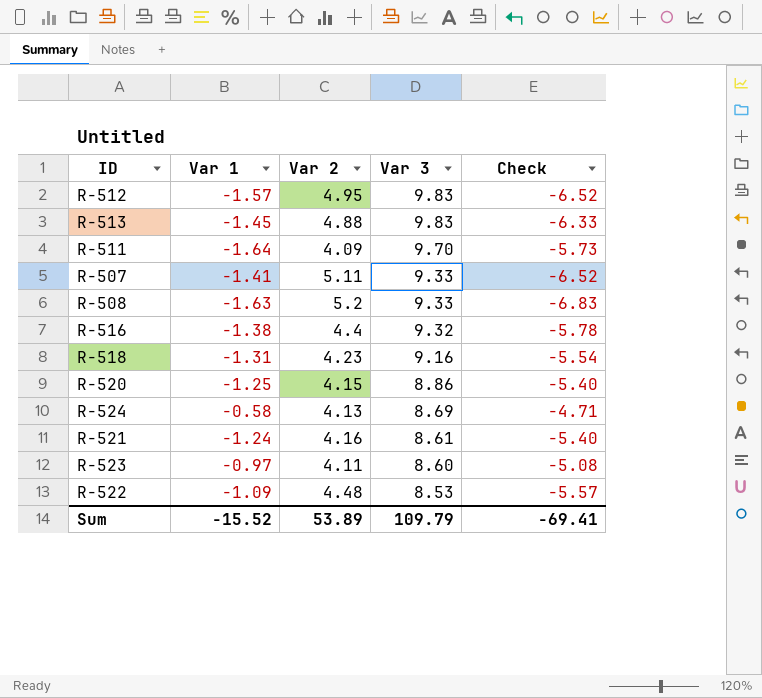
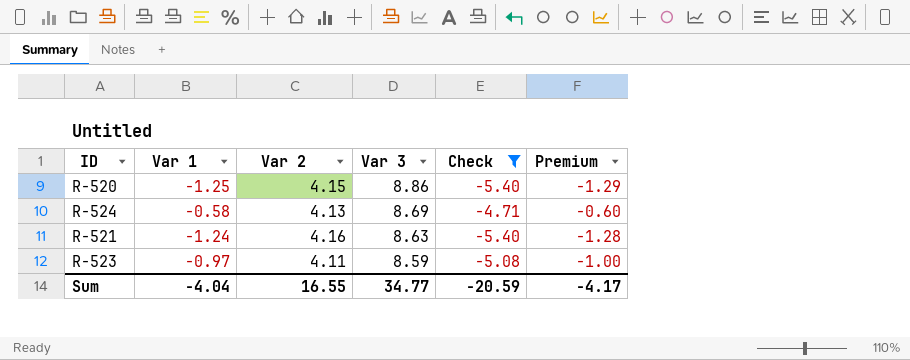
filter: none -> Check >= -5.40
column Premium | formula: none -> [Var 1] * 1.03
R-521 | Var 3: 8.61 -> 8.63
R-523 | Var 3: 8.60 -> 8.59
Sum | Var 1: -15.52 -> -4.04
Sum | Var 2: 53.89 -> 16.55
Sum | Var 3: 109.79 -> 34.77
Sum | Check: -69.41 -> -20.59

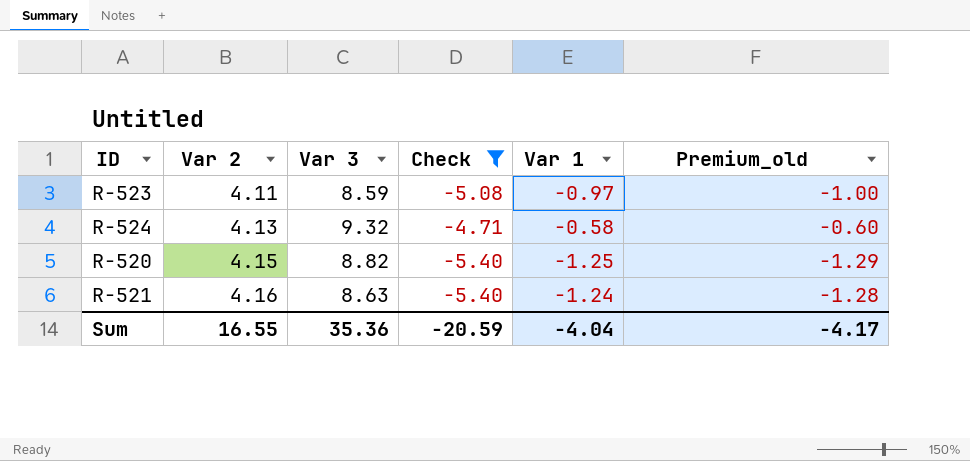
row order: Var 3 descending -> Var 2 ascending
column Var 1 | position: 2 -> 5
column name: Premium -> Premium_old
R-524 | Var 3: 8.69 -> 9.32
R-520 | Var 3: 8.86 -> 8.82
Sum | Var 3: 34.77 -> 35.36

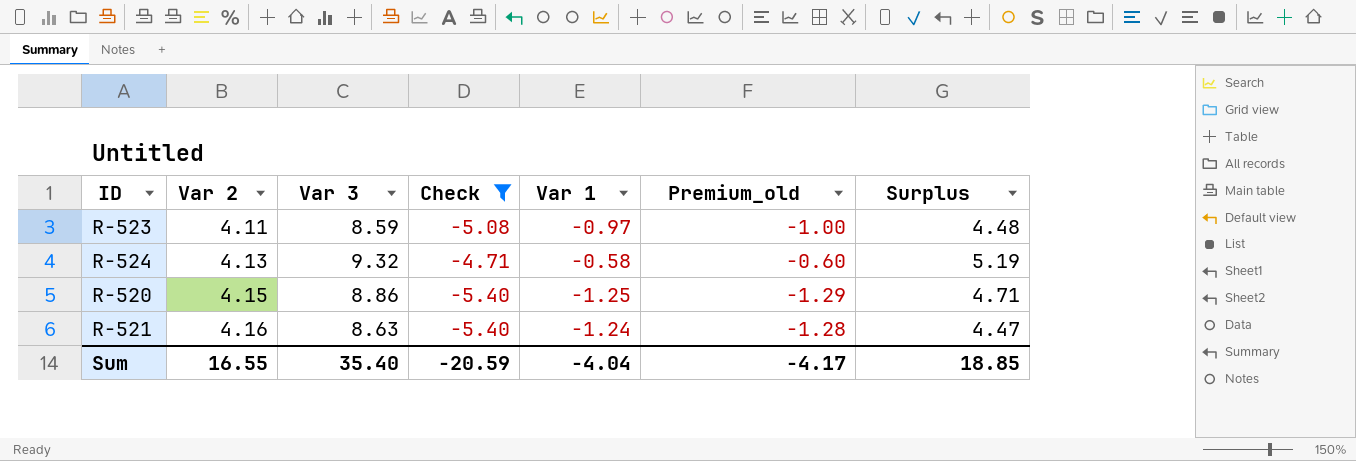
column Surplus | formula: none -> [Var 3] - [Var 2]
R-520 | Var 3: 8.82 -> 8.86
Sum | Var 3: 35.36 -> 35.40

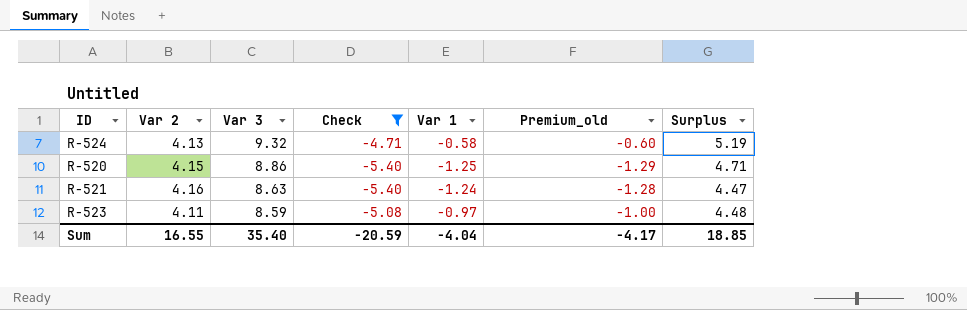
row order: Var 2 ascending -> Var 3 descending

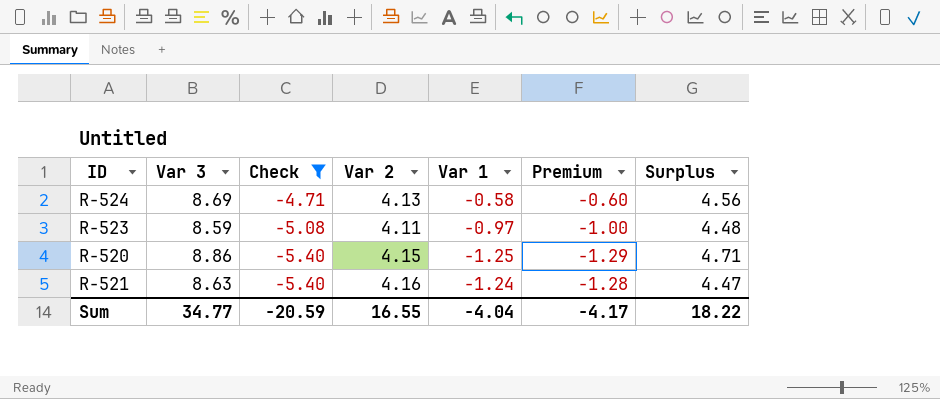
row order: Var 3 descending -> Check descending
column Var 2 | position: 2 -> 4
column name: Premium_old -> Premium
R-524 | Var 3: 9.32 -> 8.69
R-524 | Surplus: 5.19 -> 4.56
Sum | Var 3: 35.40 -> 34.77
Sum | Surplus: 18.85 -> 18.22

